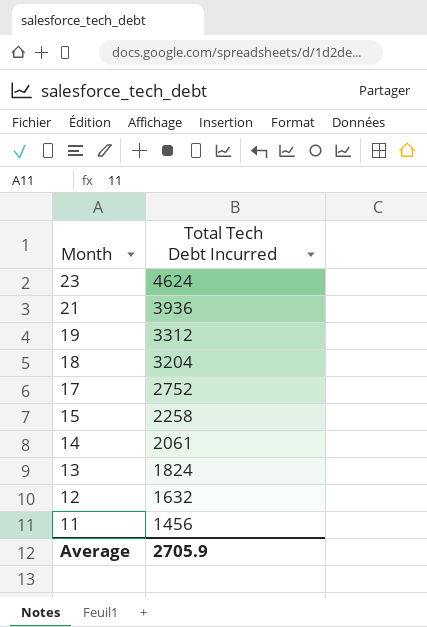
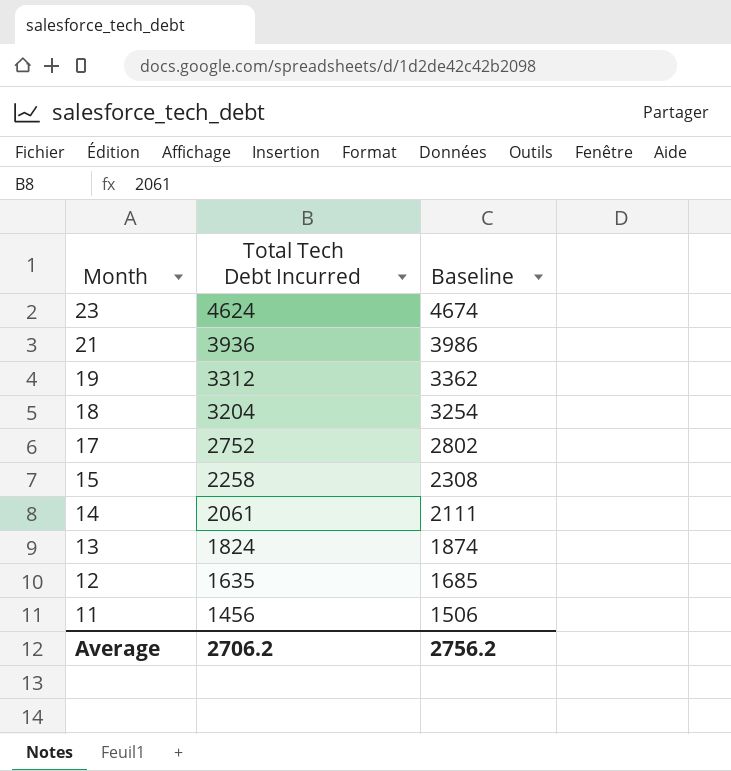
column Baseline | formula: none -> [Total Tech Debt Incurred] + 50
12 | Total Tech Debt Incurred: 1632 -> 1635
Average | Total Tech Debt Incurred: 2705.9 -> 2706.2

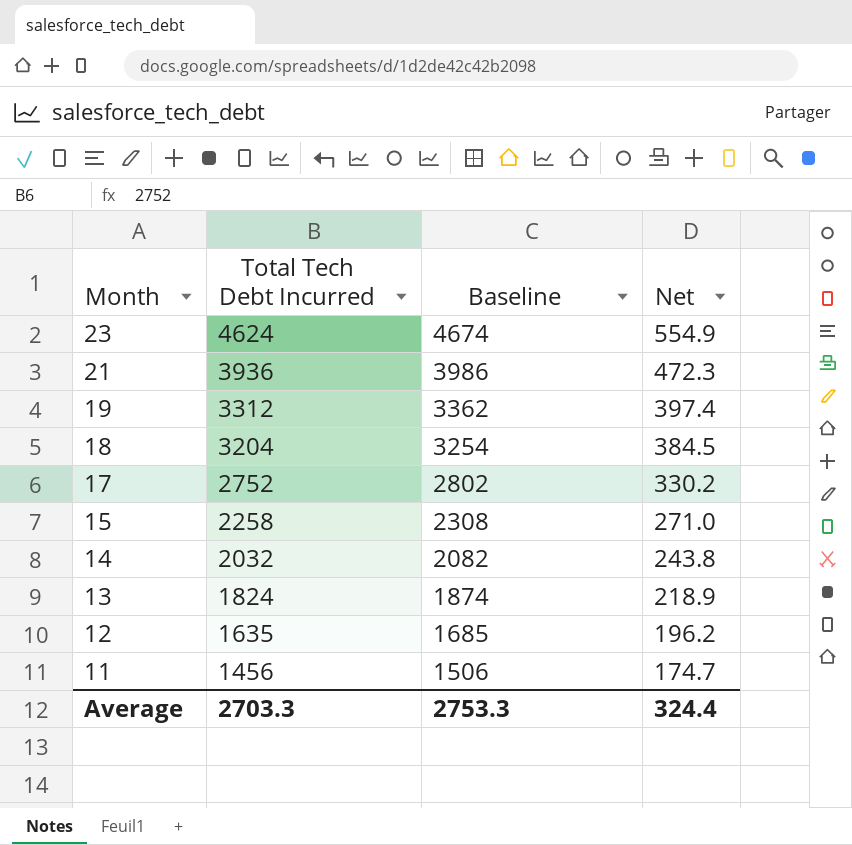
column Net | formula: none -> [Total Tech Debt Incurred] * 0.12
14 | Total Tech Debt Incurred: 2061 -> 2032
14 | Baseline: 2111 -> 2082
Average | Total Tech Debt Incurred: 2706.2 -> 2703.3
Average | Baseline: 2756.2 -> 2753.3

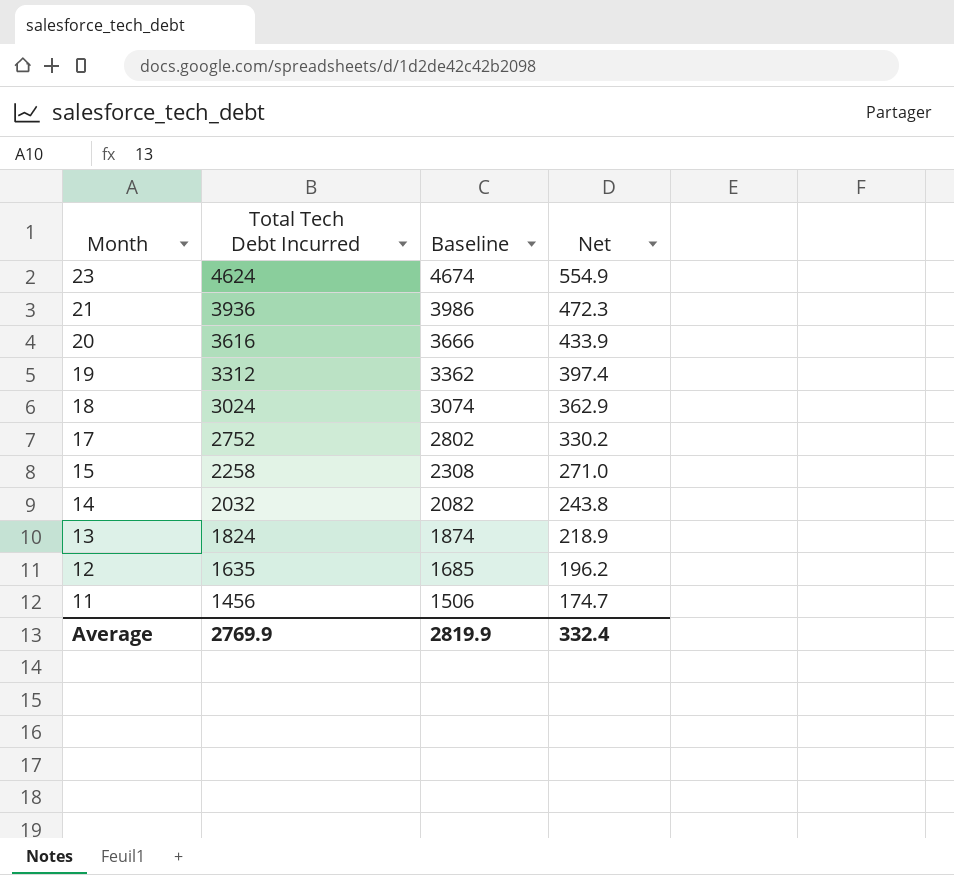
row 20: none -> 3616 | 3666 | 433.9
18 | Total Tech Debt Incurred: 3204 -> 3024
18 | Baseline: 3254 -> 3074
18 | Net: 384.5 -> 362.9
Average | Total Tech Debt Incurred: 2703.3 -> 2769.9
Average | Baseline: 2753.3 -> 2819.9
Average | Net: 324.4 -> 332.4

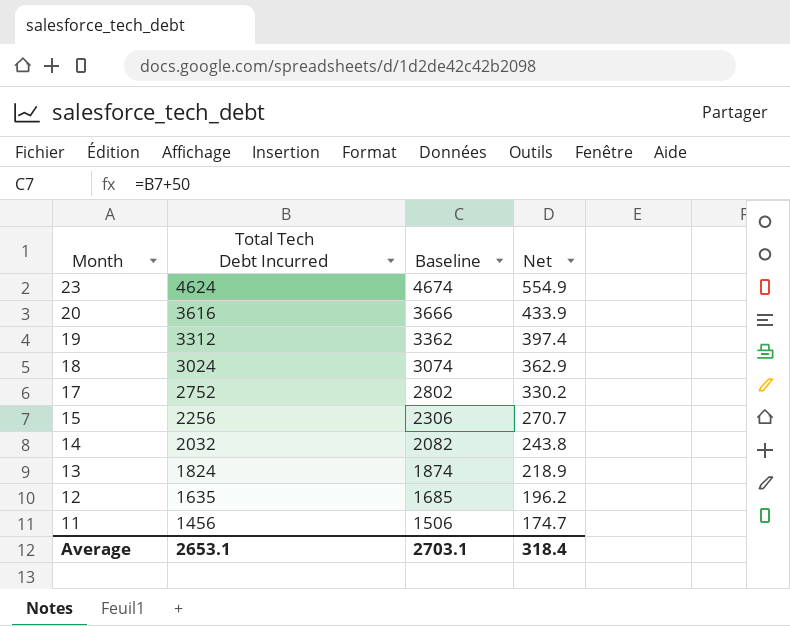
row 21: 3936 | 3986 | 472.3 -> none
15 | Total Tech Debt Incurred: 2258 -> 2256
15 | Baseline: 2308 -> 2306
15 | Net: 271.0 -> 270.7
Average | Total Tech Debt Incurred: 2769.9 -> 2653.1
Average | Baseline: 2819.9 -> 2703.1
Average | Net: 332.4 -> 318.4

